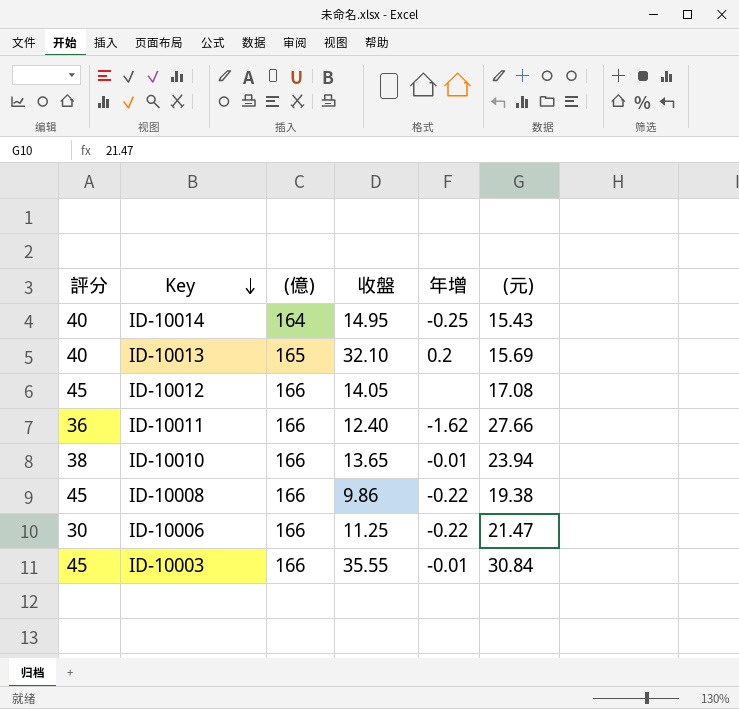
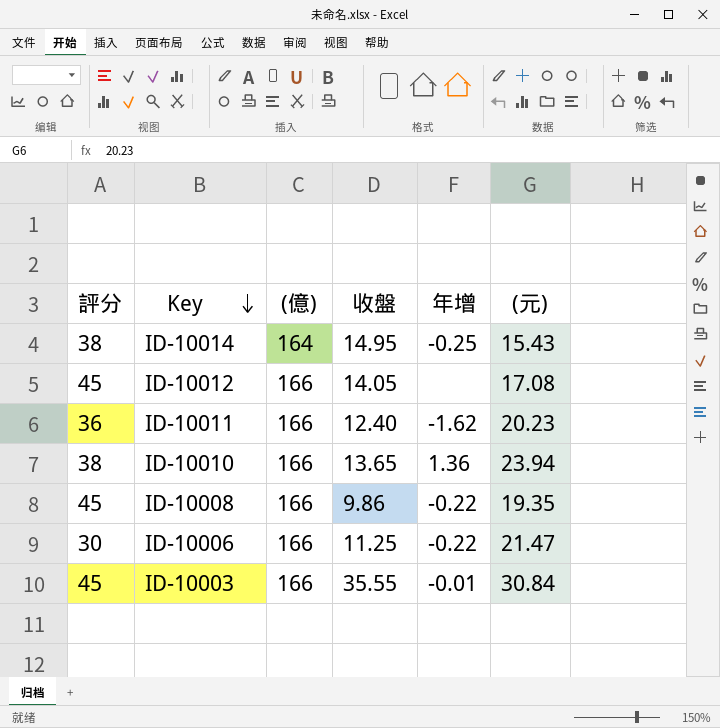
row ID-10013: 40 | 165 | 32.10 | 0.2 | 15.69 -> none
ID-10014 | 評分: 40 -> 38
ID-10011 | (元): 27.66 -> 20.23
ID-10010 | 年增: -0.01 -> 1.36
ID-10008 | (元): 19.38 -> 19.35

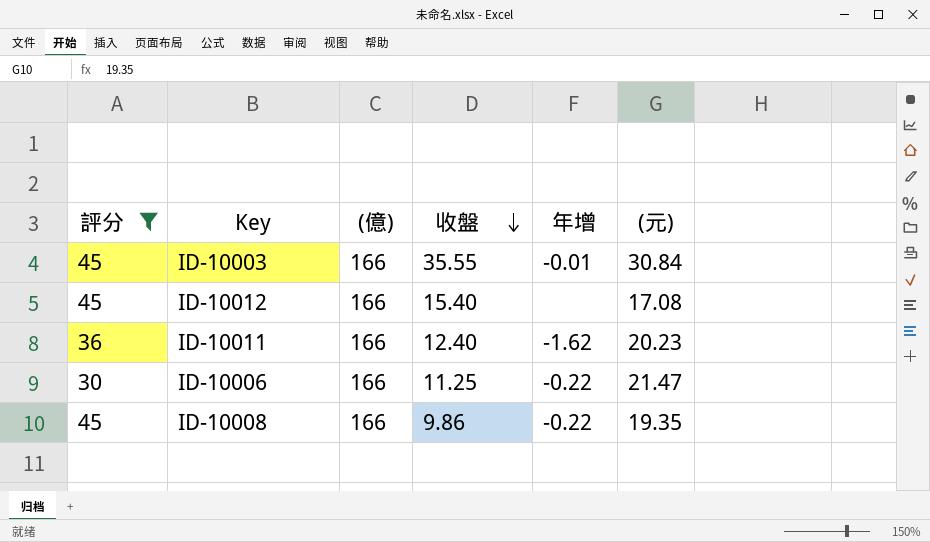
filter: none -> 評分 != 38
row order: Key descending -> 收盤 descending
ID-10012 | 收盤: 14.05 -> 15.40

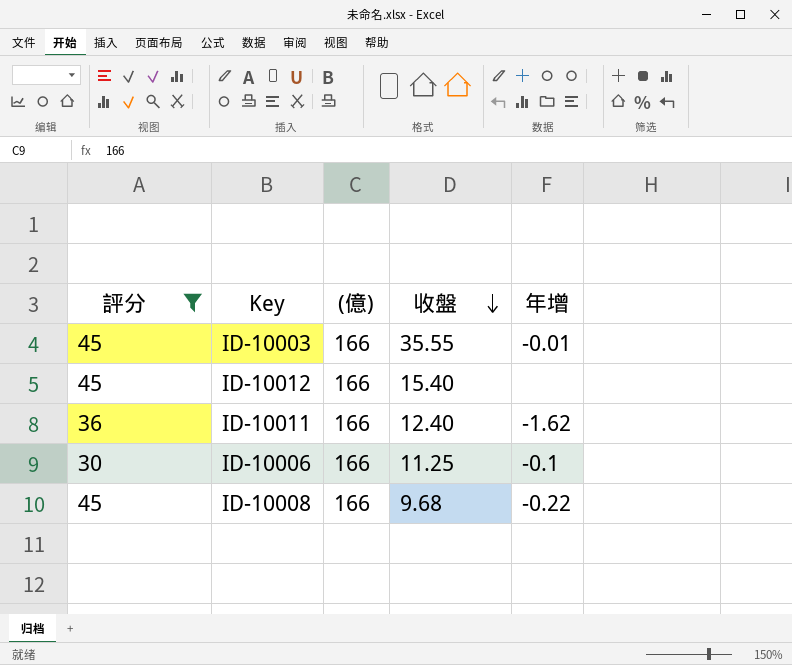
column (元) | position: 6 -> none
ID-10006 | 年增: -0.22 -> -0.1
ID-10008 | 收盤: 9.86 -> 9.68

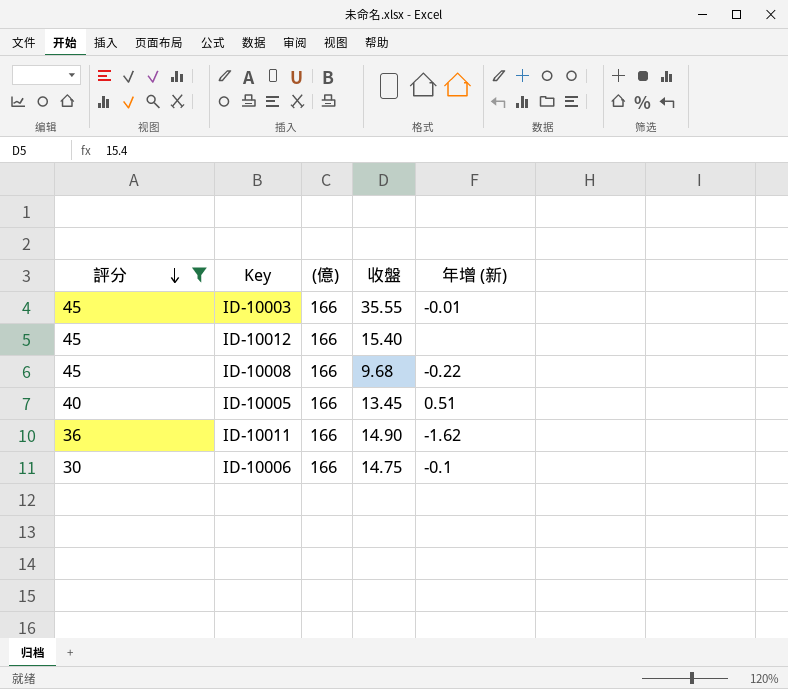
row order: 收盤 descending -> 評分 descending
column name: 年增 -> 年增 (新)
row ID-10005: none -> 40 | 166 | 13.45 | 0.51
ID-10011 | 收盤: 12.40 -> 14.90
ID-10006 | 收盤: 11.25 -> 14.75

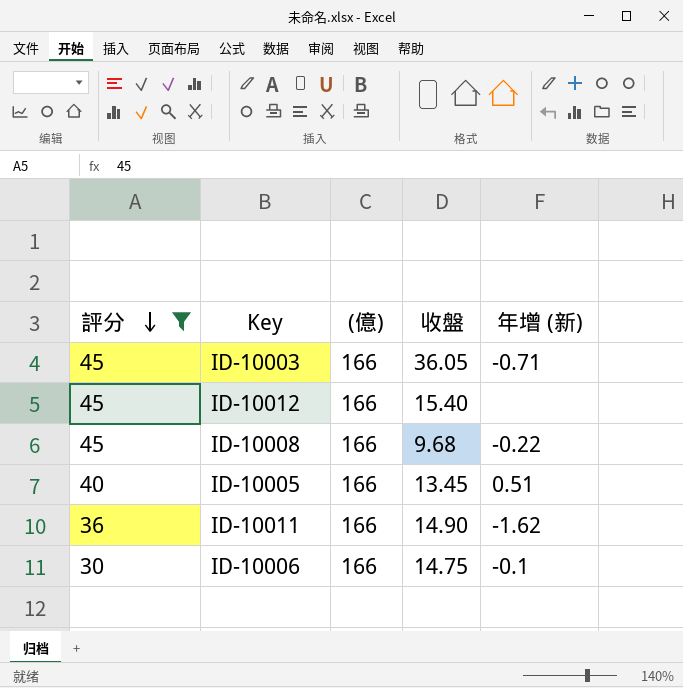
ID-10003 | 收盤: 35.55 -> 36.05
ID-10003 | 年增 (新): -0.01 -> -0.71

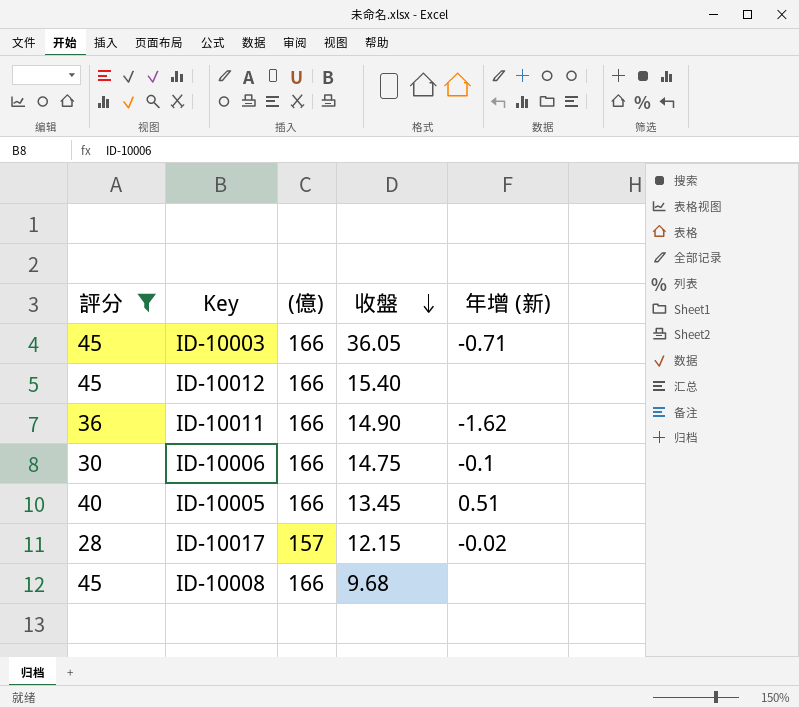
row order: 評分 descending -> 收盤 descending
row ID-10017: none -> 28 | 157 | 12.15 | -0.02
ID-10008 | 年增 (新): -0.22 -> none

